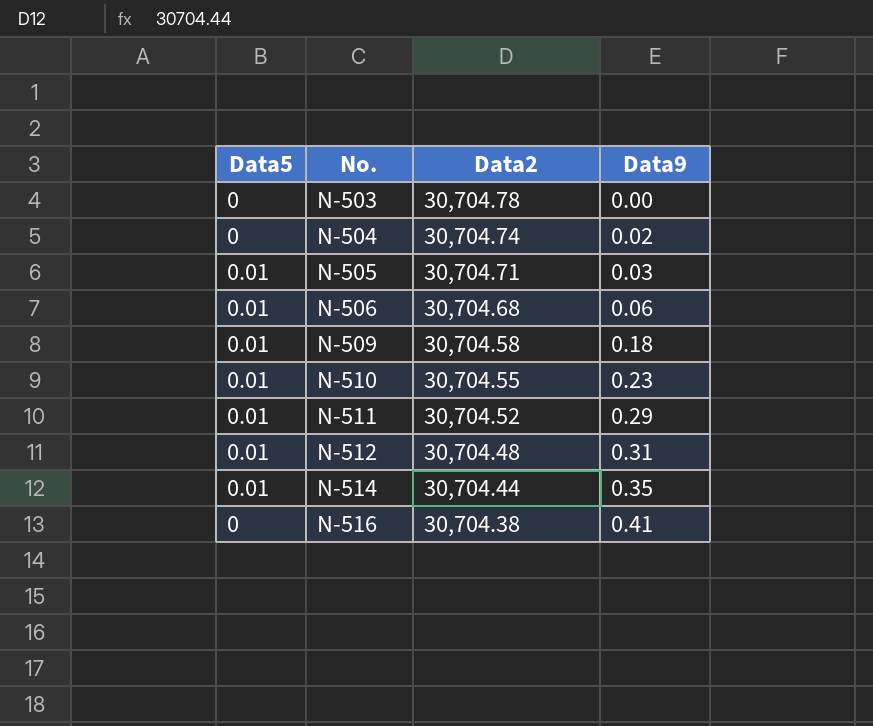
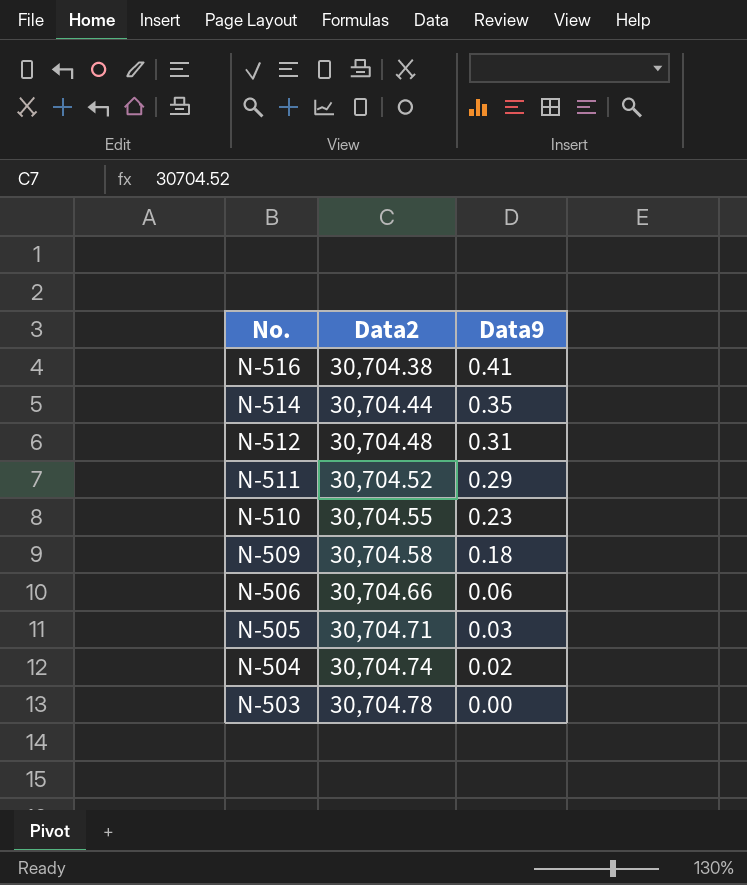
row order: No. ascending -> No. descending
column Data5 | position: 1 -> none
N-506 | Data2: 30,704.68 -> 30,704.66

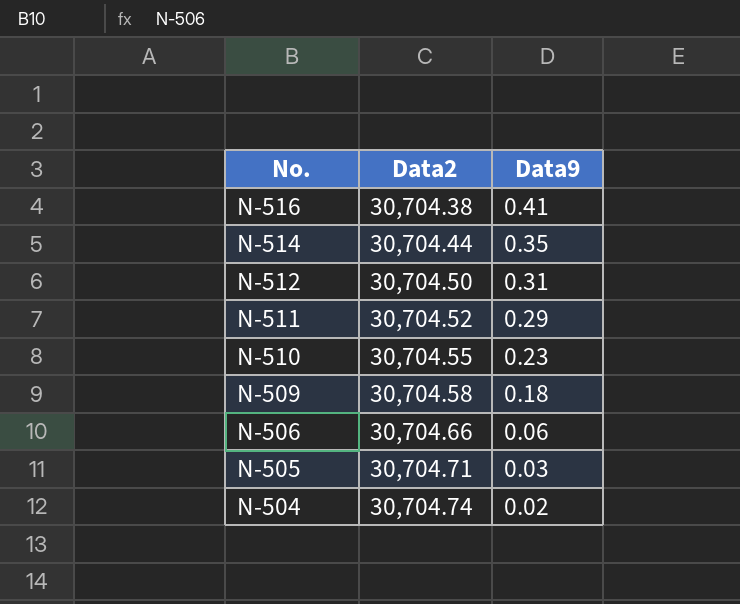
row N-503: 30,704.78 | 0.00 -> none
N-512 | Data2: 30,704.48 -> 30,704.50

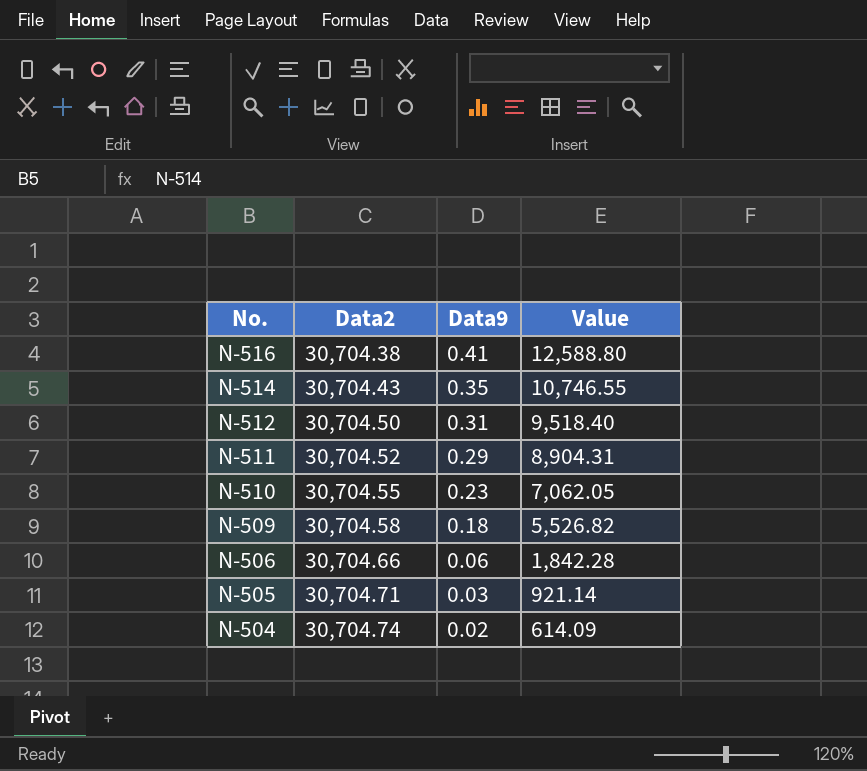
column Value | formula: none -> [Data2] * [Data9]
N-514 | Data2: 30,704.44 -> 30,704.43

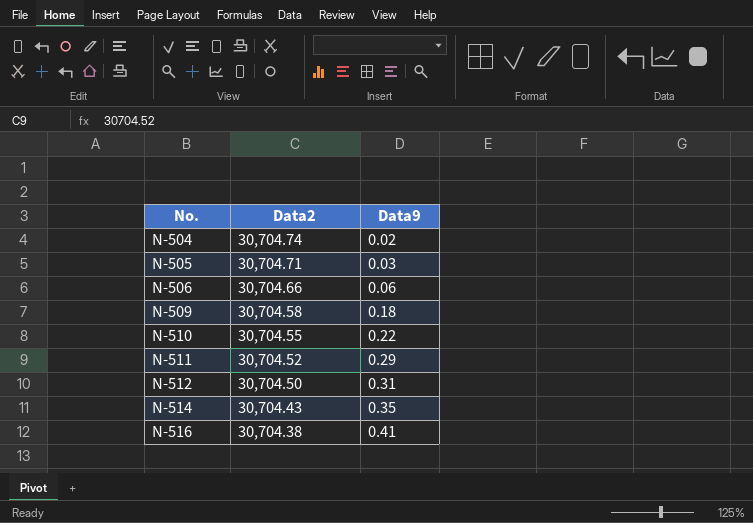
row order: No. descending -> No. ascending
column Value | formula: [Data2] * [Data9] -> none
N-510 | Data9: 0.23 -> 0.22

